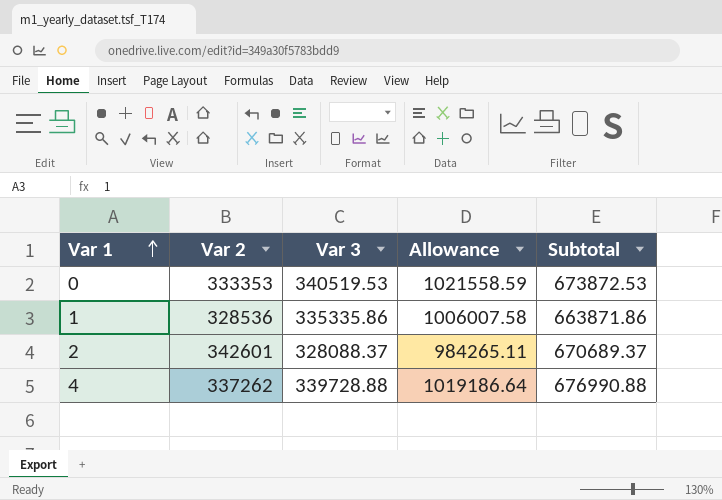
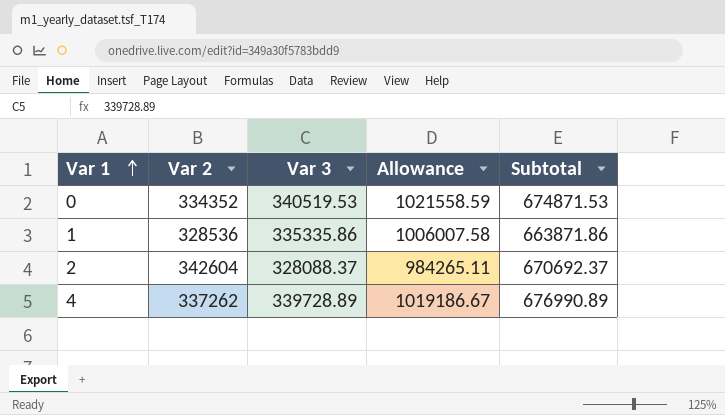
0 | Var 2: 333353 -> 334352
0 | Subtotal: 673872.53 -> 674871.53
2 | Var 2: 342601 -> 342604
2 | Subtotal: 670689.37 -> 670692.37
4 | Var 3: 339728.88 -> 339728.89
4 | Allowance: 1019186.64 -> 1019186.67
4 | Subtotal: 676990.88 -> 676990.89

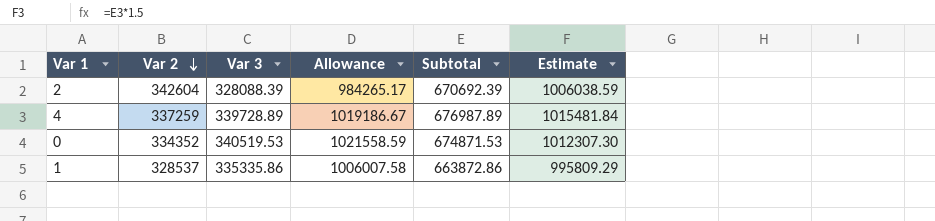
row order: Var 1 ascending -> Var 2 descending
column Estimate | formula: none -> [Subtotal] * 1.5
2 | Var 3: 328088.37 -> 328088.39
2 | Allowance: 984265.11 -> 984265.17
2 | Subtotal: 670692.37 -> 670692.39
4 | Var 2: 337262 -> 337259
4 | Subtotal: 676990.89 -> 676987.89
1 | Var 2: 328536 -> 328537
1 | Subtotal: 663871.86 -> 663872.86

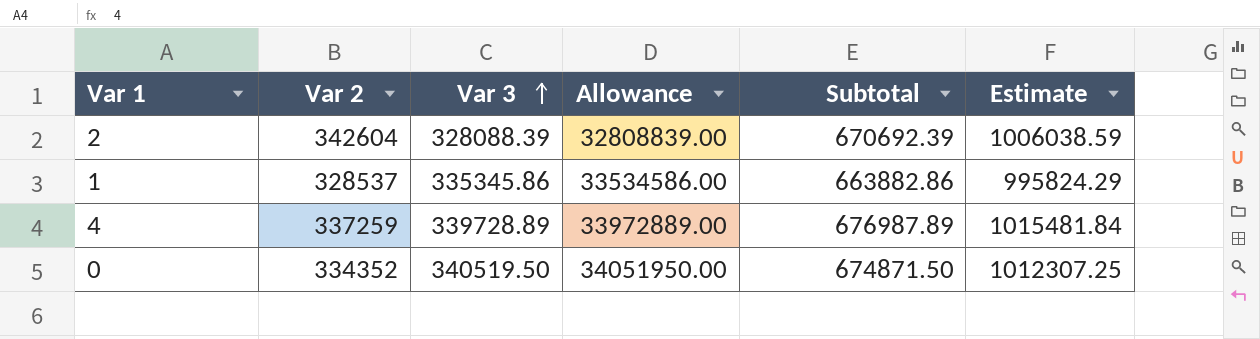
row order: Var 2 descending -> Var 3 ascending
column Allowance | formula: [Var 3] * 3 -> [Var 3] * 100
1 | Var 3: 335335.86 -> 335345.86
1 | Subtotal: 663872.86 -> 663882.86
1 | Estimate: 995809.29 -> 995824.29
0 | Var 3: 340519.53 -> 340519.50
0 | Subtotal: 674871.53 -> 674871.50
0 | Estimate: 1012307.30 -> 1012307.25

